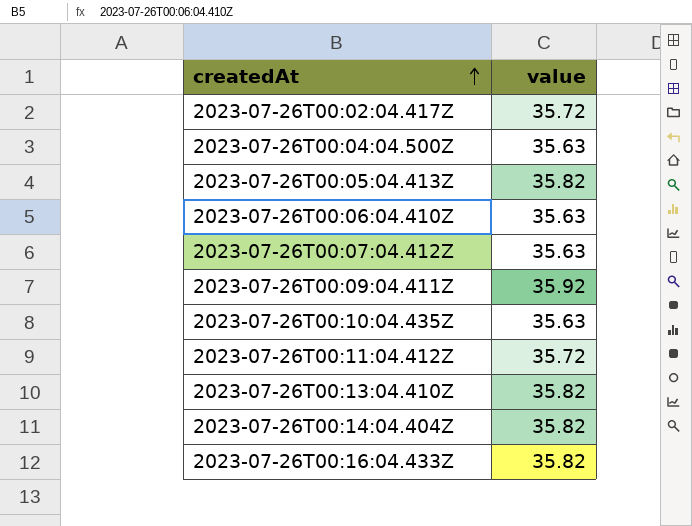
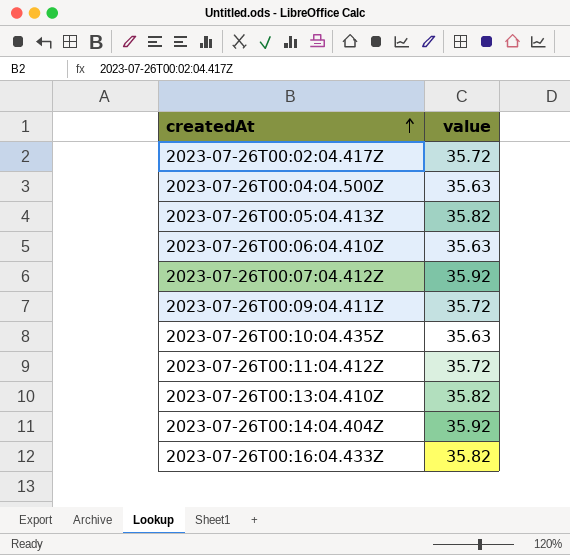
2023-07-26T00:07:04.412Z | value: 35.63 -> 35.92
2023-07-26T00:09:04.411Z | value: 35.92 -> 35.72
2023-07-26T00:14:04.404Z | value: 35.82 -> 35.92

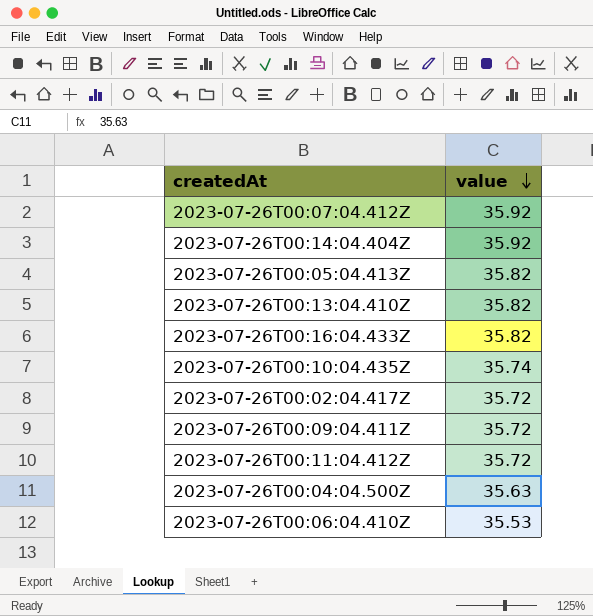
row order: createdAt ascending -> value descending
2023-07-26T00:10:04.435Z | value: 35.63 -> 35.74
2023-07-26T00:06:04.410Z | value: 35.63 -> 35.53

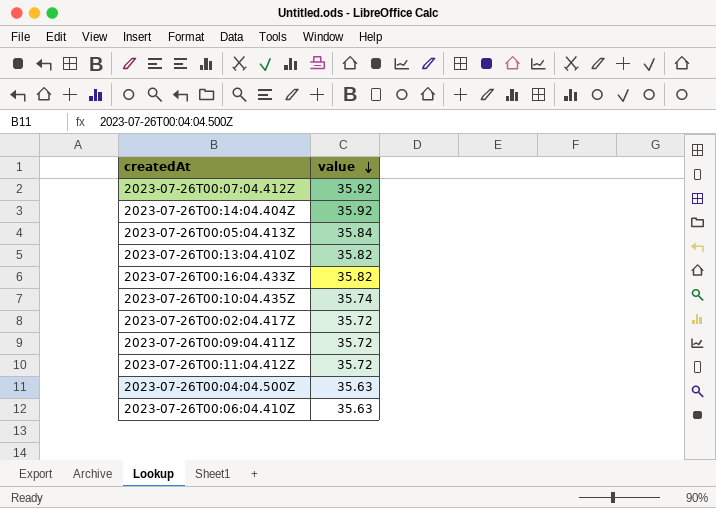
2023-07-26T00:05:04.413Z | value: 35.82 -> 35.84
2023-07-26T00:06:04.410Z | value: 35.53 -> 35.63

